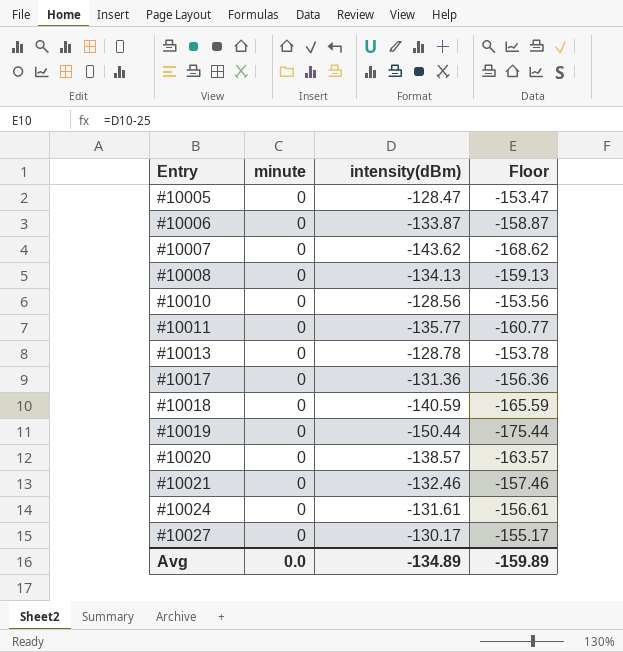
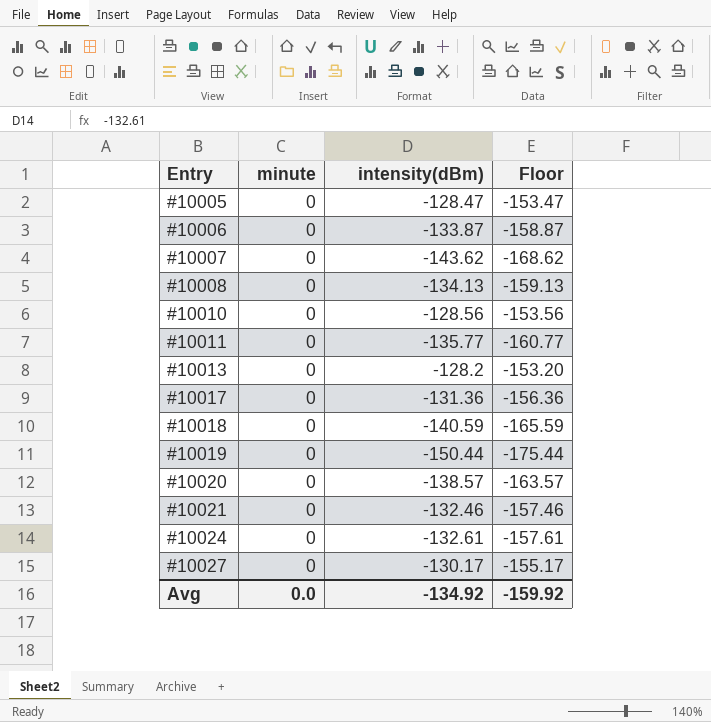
#10013 | intensity(dBm): -128.78 -> -128.2
#10013 | Floor: -153.78 -> -153.20
#10024 | intensity(dBm): -131.61 -> -132.61
#10024 | Floor: -156.61 -> -157.61
Avg | intensity(dBm): -134.89 -> -134.92
Avg | Floor: -159.89 -> -159.92

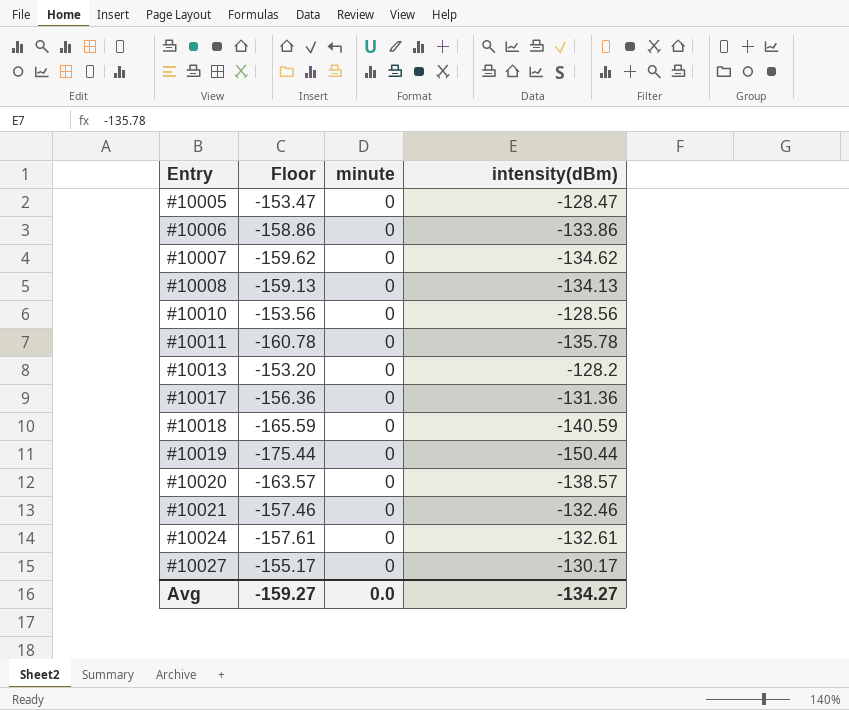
column Floor | position: 4 -> 2
#10006 | Floor: -158.87 -> -158.86
#10006 | intensity(dBm): -133.87 -> -133.86
#10007 | Floor: -168.62 -> -159.62
#10007 | intensity(dBm): -143.62 -> -134.62
#10011 | Floor: -160.77 -> -160.78
#10011 | intensity(dBm): -135.77 -> -135.78
Avg | Floor: -159.92 -> -159.27
Avg | intensity(dBm): -134.92 -> -134.27

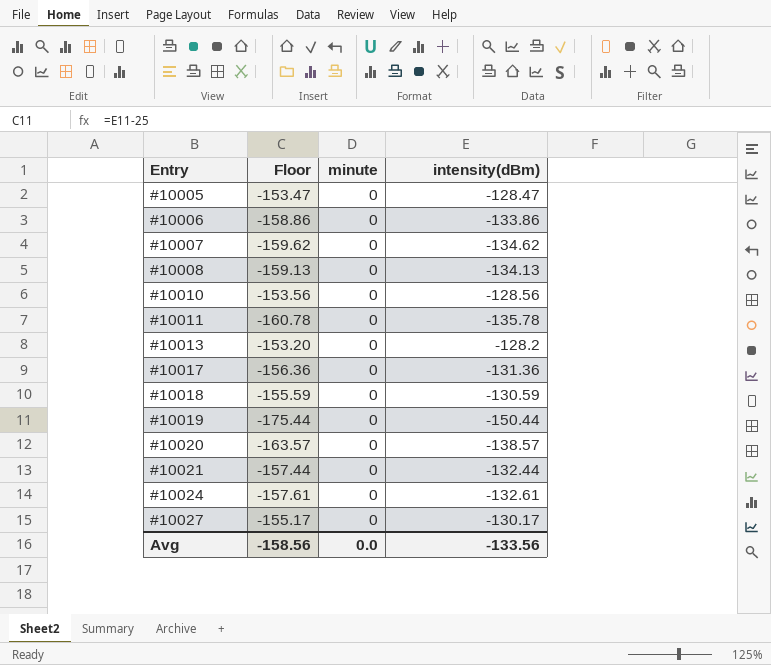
#10018 | Floor: -165.59 -> -155.59
#10018 | intensity(dBm): -140.59 -> -130.59
#10021 | Floor: -157.46 -> -157.44
#10021 | intensity(dBm): -132.46 -> -132.44
Avg | Floor: -159.27 -> -158.56
Avg | intensity(dBm): -134.27 -> -133.56

